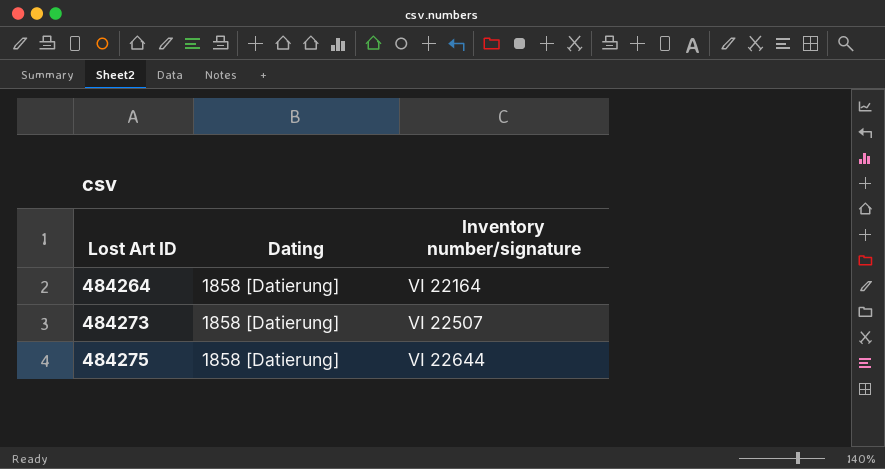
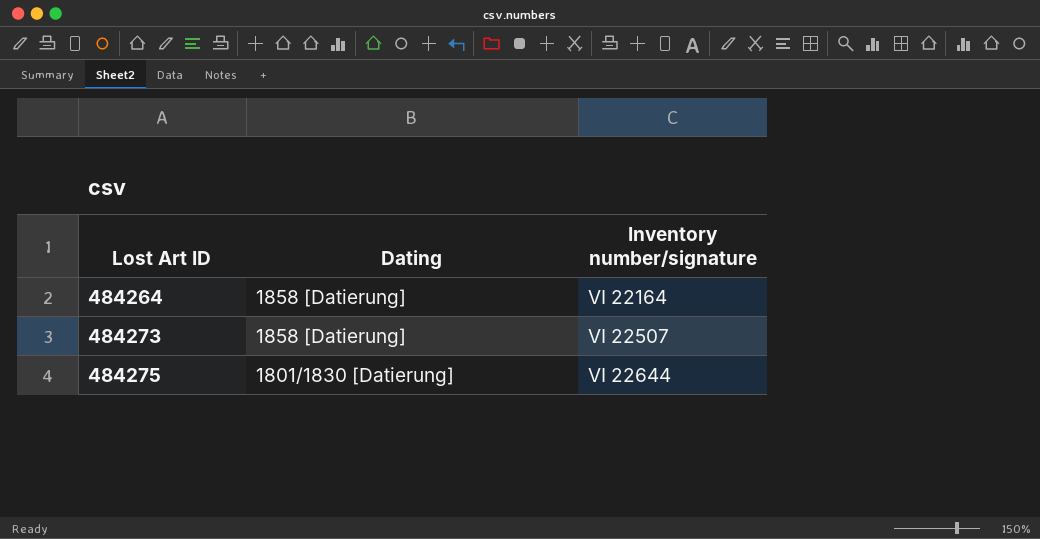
484275 | Dating: 1858 [Datierung] -> 1801/1830 [Datierung]

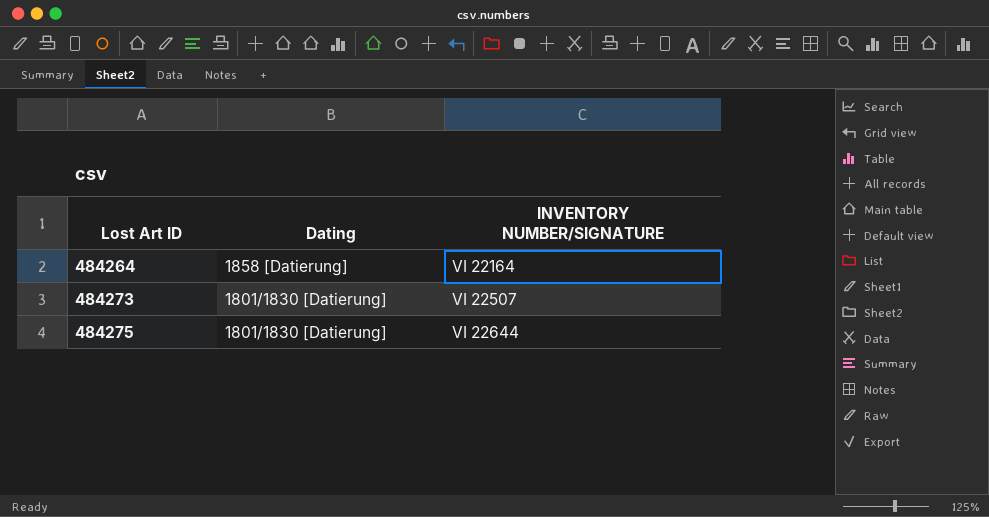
column name: Inventory number/signature -> INVENTORY NUMBER/SIGNATURE
484273 | Dating: 1858 [Datierung] -> 1801/1830 [Datierung]

